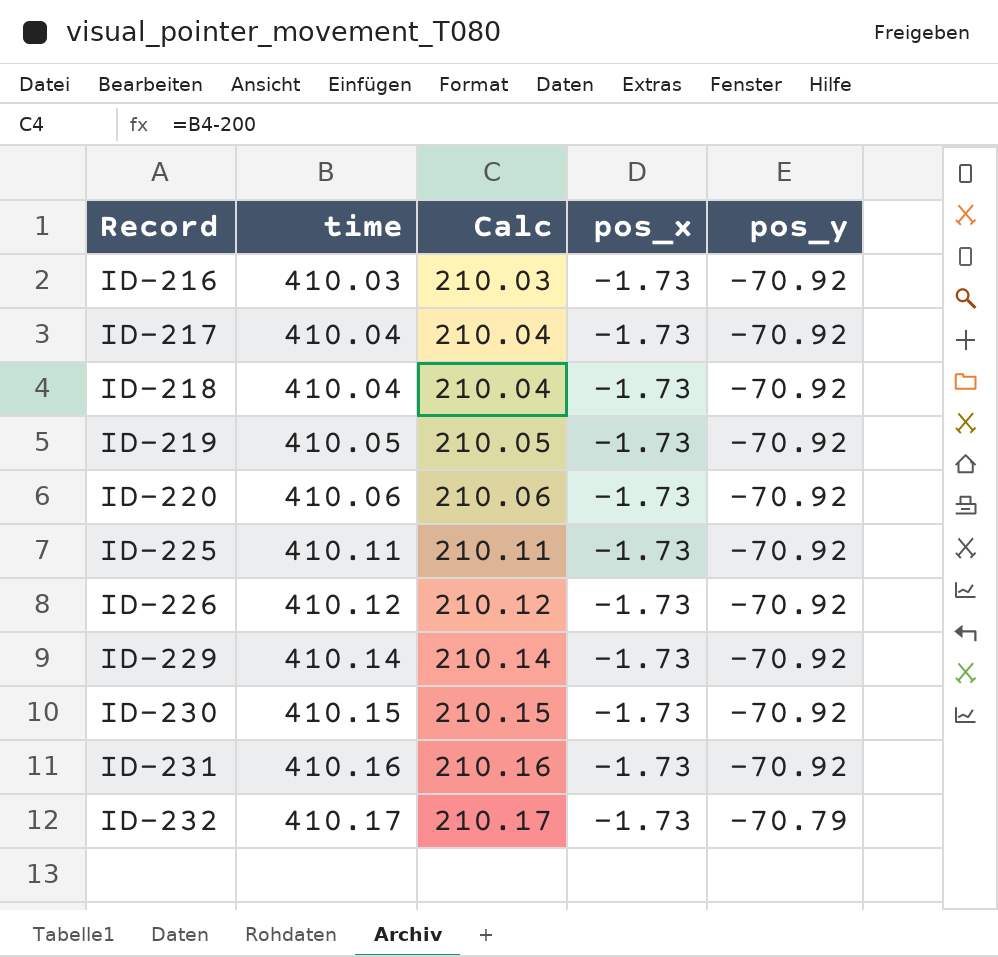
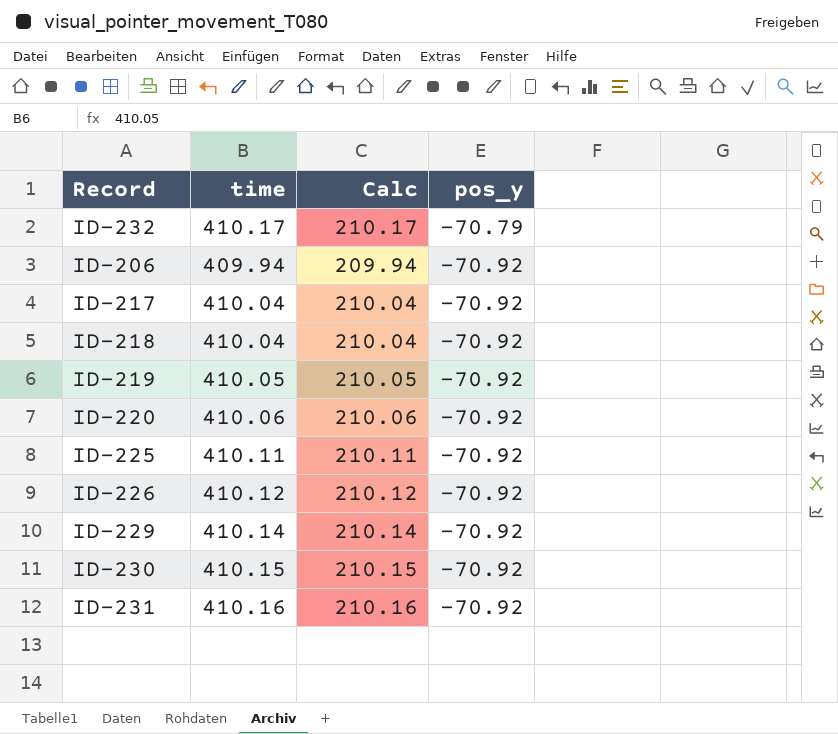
row order: Record ascending -> pos_y descending
column pos_x | position: 4 -> none
row ID-216: 410.03 | 210.03 | -1.73 | -70.92 -> none
row ID-206: none -> 409.94 | 209.94 | -70.92

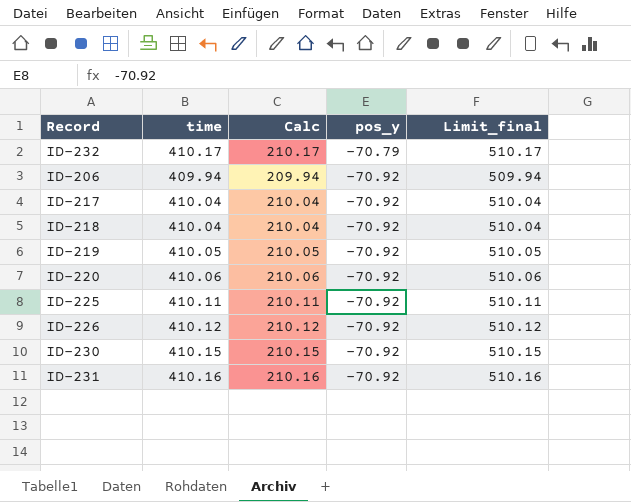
column Limit_final | formula: none -> [time] + 100
row ID-229: 410.14 | 210.14 | -70.92 -> none

